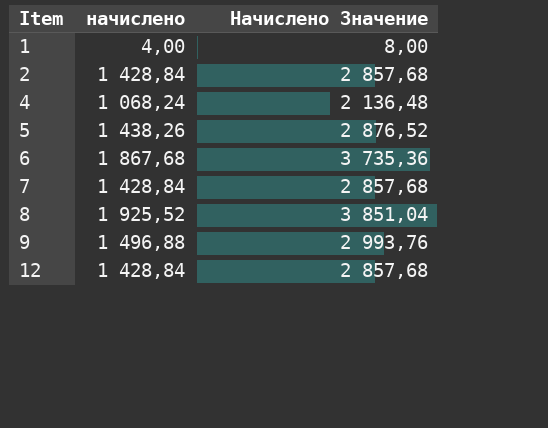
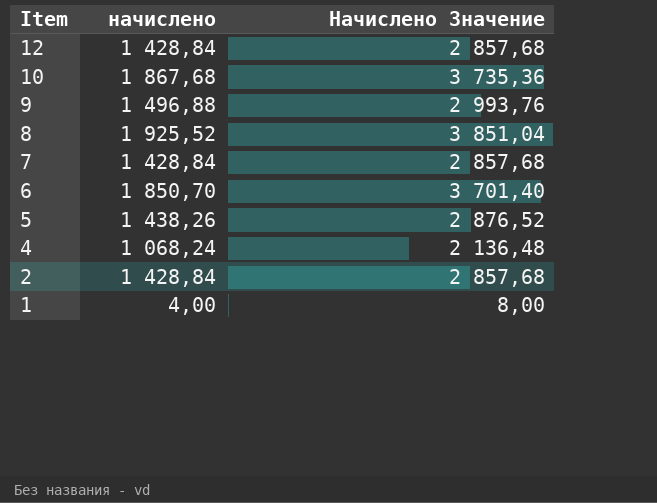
row order: Item ascending -> Item descending
row 10: none -> 1 867,68 | 3 735,36
6 | начислено: 1 867,68 -> 1 850,70
6 | Начислено Значение: 3 735,36 -> 3 701,40

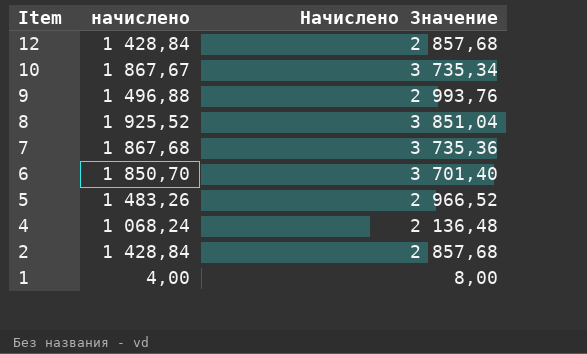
10 | начислено: 1 867,68 -> 1 867,67
10 | Начислено Значение: 3 735,36 -> 3 735,34
7 | начислено: 1 428,84 -> 1 867,68
7 | Начислено Значение: 2 857,68 -> 3 735,36
5 | начислено: 1 438,26 -> 1 483,26
5 | Начислено Значение: 2 876,52 -> 2 966,52

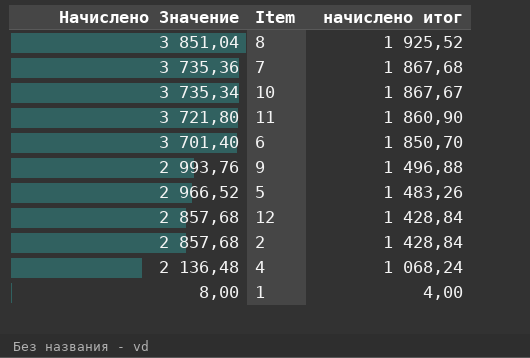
row order: Item descending -> Начислено Значение descending
column Начислено Значение | position: 3 -> 1
column name: начислено -> начислено итог
row 11: none -> 3 721,80 | 1 860,90

